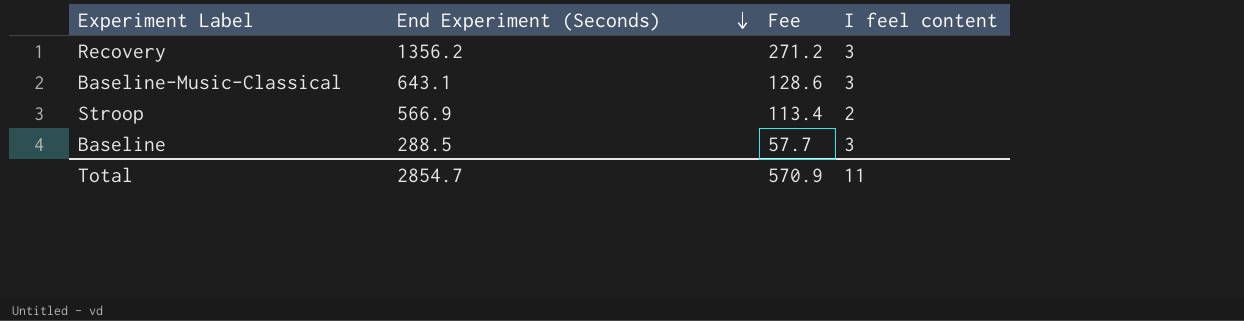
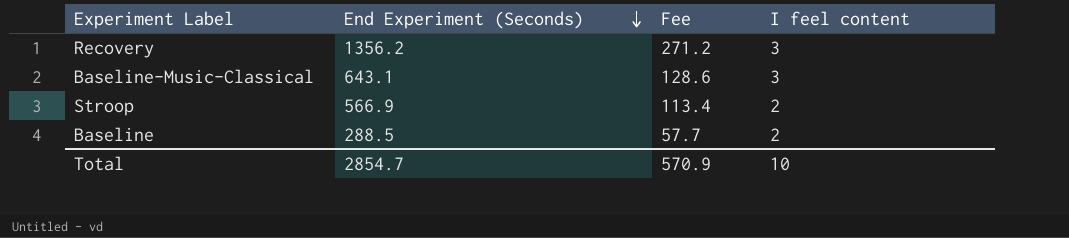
Baseline | I feel content: 3 -> 2
Total | I feel content: 11 -> 10

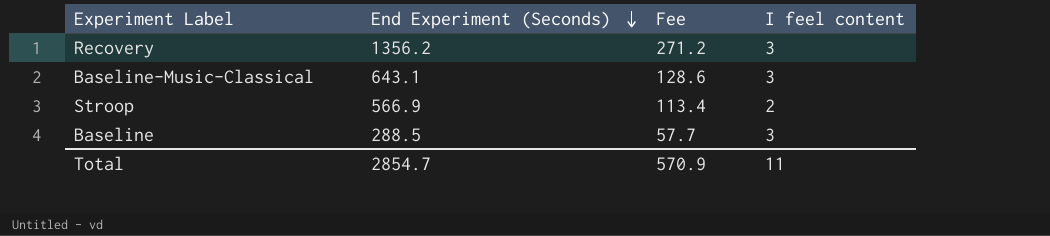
Baseline | I feel content: 2 -> 3
Total | I feel content: 10 -> 11

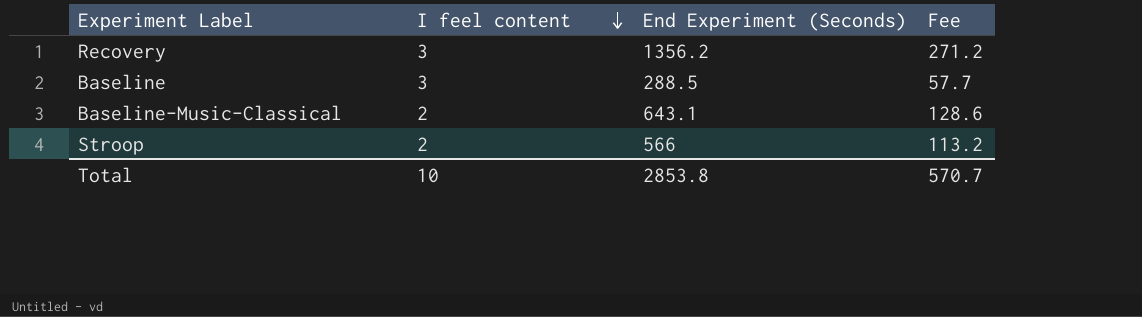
row order: End Experiment (Seconds) descending -> I feel content descending
column I feel content | position: 4 -> 2
Baseline-Music-Classical | I feel content: 3 -> 2
Stroop | End Experiment (Seconds): 566.9 -> 566
Stroop | Fee: 113.4 -> 113.2
Total | I feel content: 11 -> 10
Total | End Experiment (Seconds): 2854.7 -> 2853.8
Total | Fee: 570.9 -> 570.7

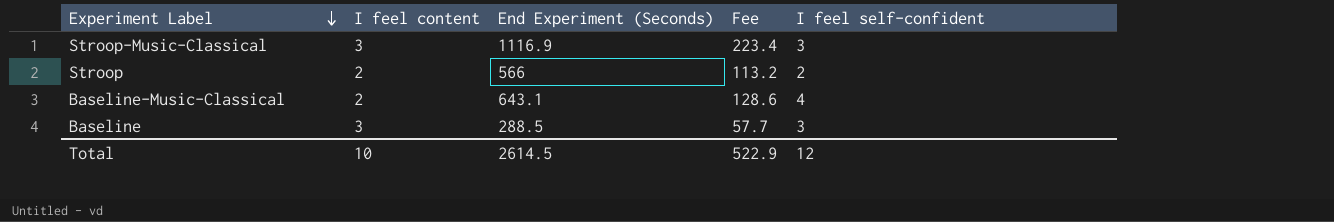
row order: I feel content descending -> Experiment Label descending
column I feel self-confident | position: none -> 5
row Recovery: 3 | 1356.2 | 271.2 -> none
row Stroop-Music-Classical: none -> 3 | 1116.9 | 223.4 | 3
Total | End Experiment (Seconds): 2853.8 -> 2614.5
Total | Fee: 570.7 -> 522.9

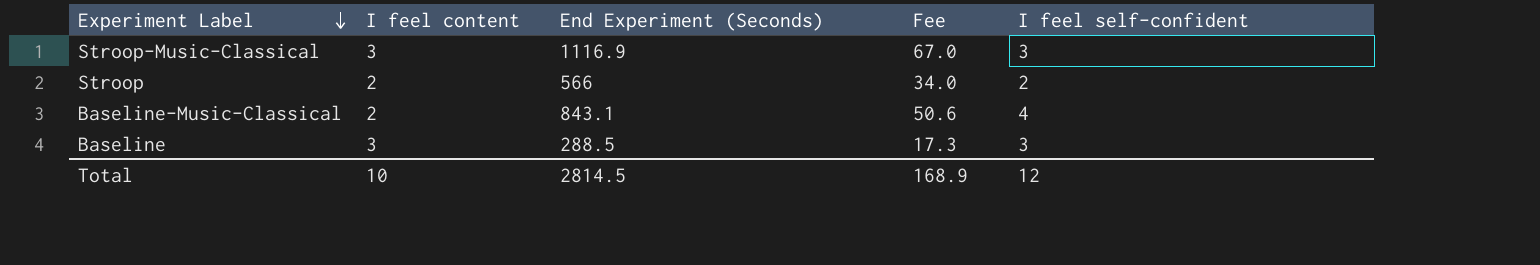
column Fee | formula: [End Experiment (Seconds)] * 0.2 -> [End Experiment (Seconds)] * 0.06
Baseline-Music-Classical | End Experiment (Seconds): 643.1 -> 843.1
Total | End Experiment (Seconds): 2614.5 -> 2814.5
Total | Fee: 522.9 -> 168.9

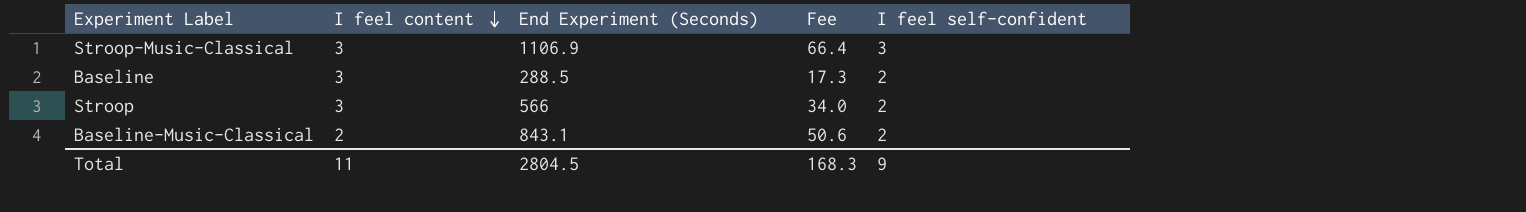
row order: Experiment Label descending -> I feel content descending
Stroop-Music-Classical | End Experiment (Seconds): 1116.9 -> 1106.9
Stroop-Music-Classical | Fee: 67.0 -> 66.4
Baseline | I feel self-confident: 3 -> 2
Stroop | I feel content: 2 -> 3
Baseline-Music-Classical | I feel self-confident: 4 -> 2
Total | I feel content: 10 -> 11
Total | End Experiment (Seconds): 2814.5 -> 2804.5
Total | Fee: 168.9 -> 168.3
Total | I feel self-confident: 12 -> 9

